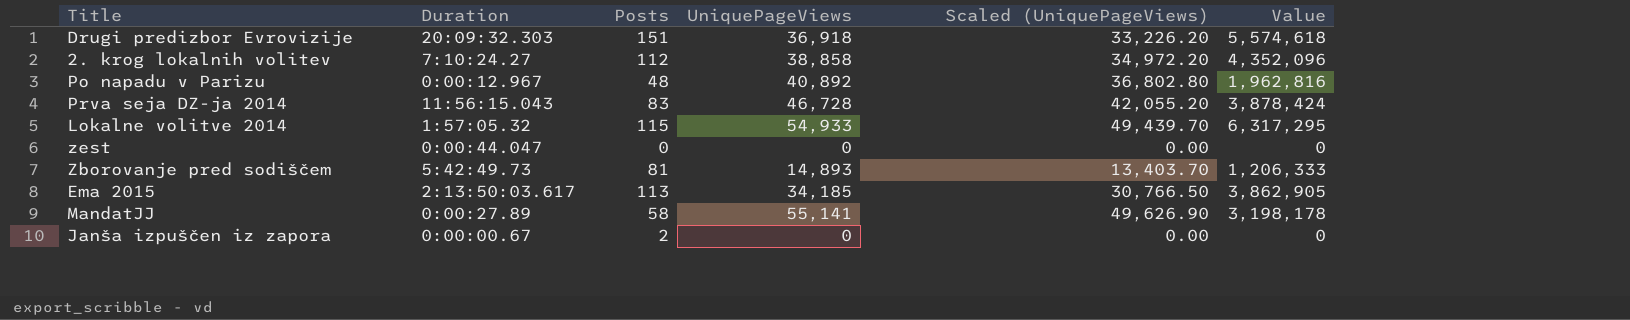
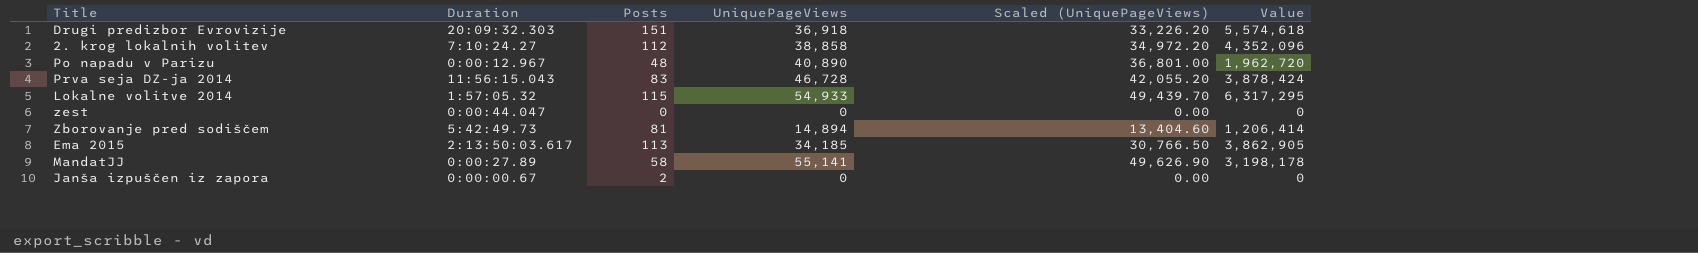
Po napadu v Parizu | UniquePageViews: 40,892 -> 40,890
Po napadu v Parizu | Scaled (UniquePageViews): 36,802.80 -> 36,801.00
Po napadu v Parizu | Value: 1,962,816 -> 1,962,720
Zborovanje pred sodiščem | UniquePageViews: 14,893 -> 14,894
Zborovanje pred sodiščem | Scaled (UniquePageViews): 13,403.70 -> 13,404.60
Zborovanje pred sodiščem | Value: 1,206,333 -> 1,206,414

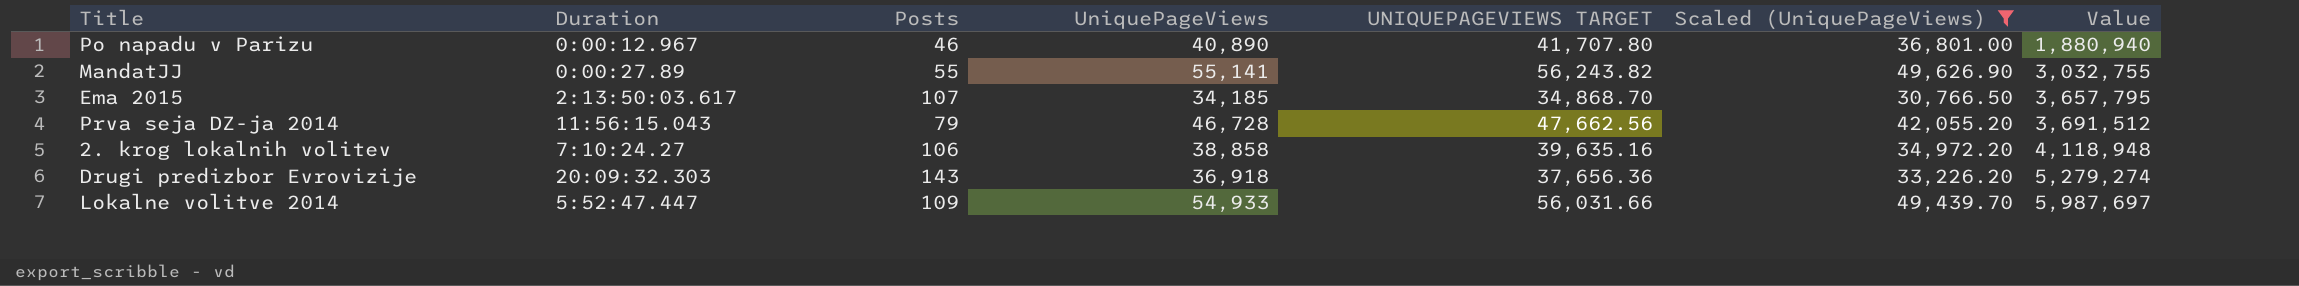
filter: none -> Scaled (UniquePageViews) >= 30,766.50
row order: none -> Value ascending
column UNIQUEPAGEVIEWS TARGET | formula: none -> [UniquePageViews] * 1.02
Po napadu v Parizu | Posts: 48 -> 46
Po napadu v Parizu | Value: 1,962,720 -> 1,880,940
MandatJJ | Posts: 58 -> 55
MandatJJ | Value: 3,198,178 -> 3,032,755
Ema 2015 | Posts: 113 -> 107
Ema 2015 | Value: 3,862,905 -> 3,657,795
Prva seja DZ-ja 2014 | Posts: 83 -> 79
Prva seja DZ-ja 2014 | Value: 3,878,424 -> 3,691,512
2. krog lokalnih volitev | Posts: 112 -> 106
2. krog lokalnih volitev | Value: 4,352,096 -> 4,118,948
Drugi predizbor Evrovizije | Posts: 151 -> 143
Drugi predizbor Evrovizije | Value: 5,574,618 -> 5,279,274
Lokalne volitve 2014 | Duration: 1:57:05.32 -> 5:52:47.447
Lokalne volitve 2014 | Posts: 115 -> 109
Lokalne volitve 2014 | Value: 6,317,295 -> 5,987,697

